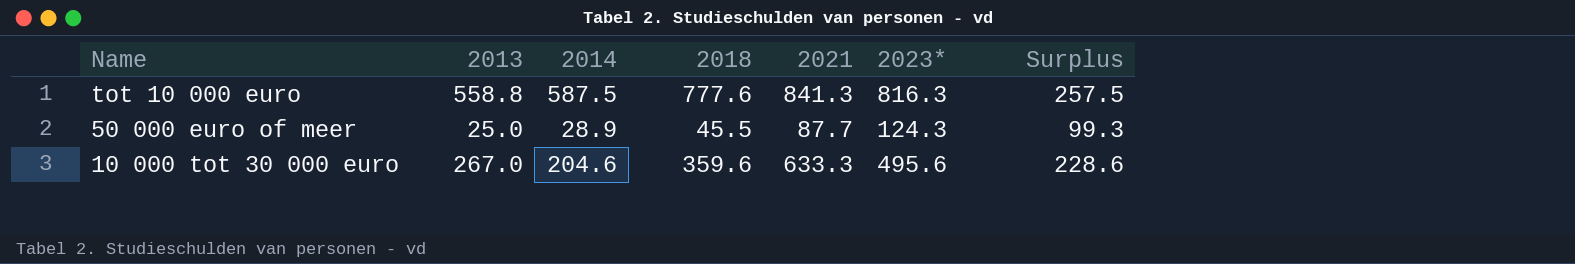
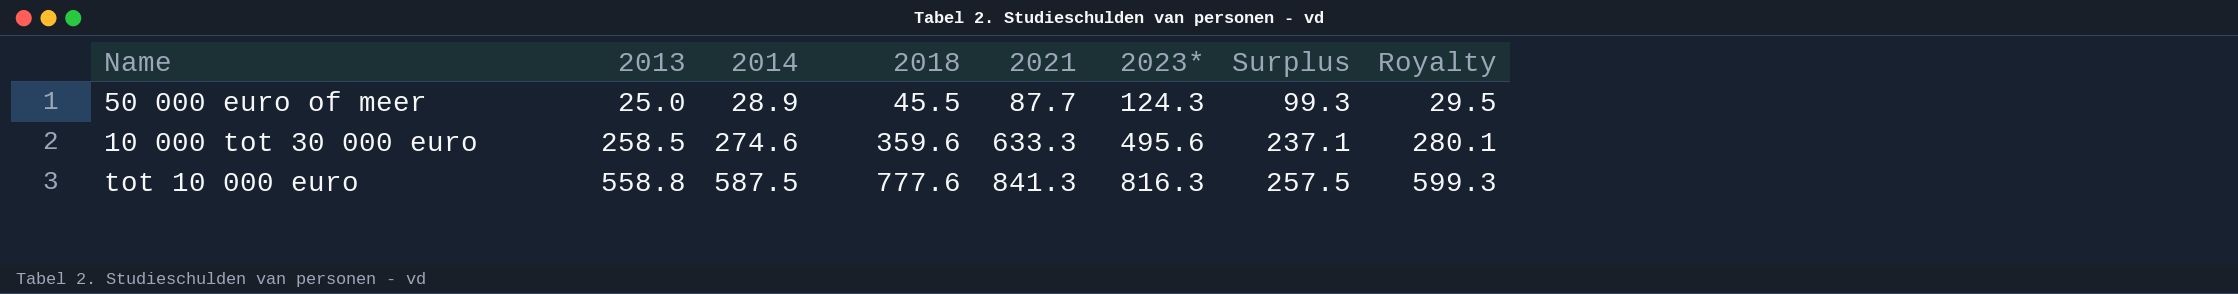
row order: Name descending -> 2013 ascending
column Royalty | formula: none -> [2014] * 1.02
10 000 tot 30 000 euro | 2013: 267.0 -> 258.5
10 000 tot 30 000 euro | 2014: 204.6 -> 274.6
10 000 tot 30 000 euro | Surplus: 228.6 -> 237.1

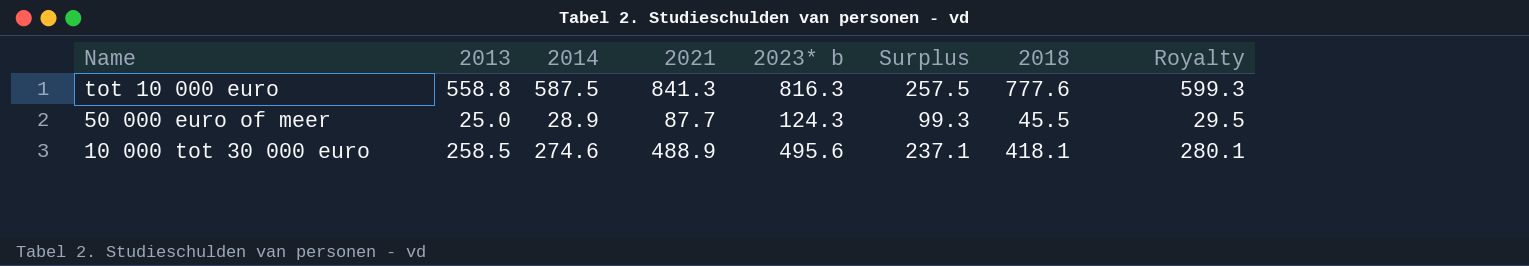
row order: 2013 ascending -> Name descending
column name: 2023* -> 2023* b
column 2018 | position: 4 -> 7
10 000 tot 30 000 euro | 2021: 633.3 -> 488.9
10 000 tot 30 000 euro | 2018: 359.6 -> 418.1

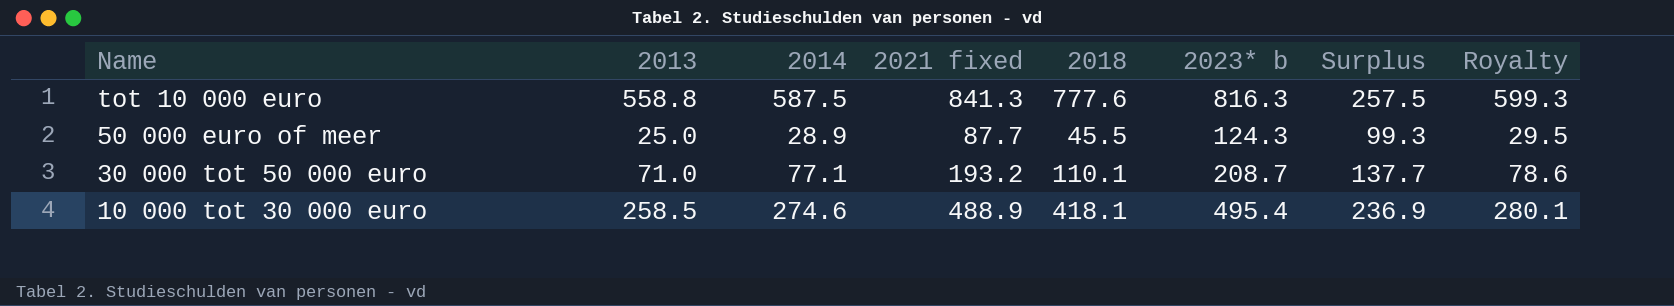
column name: 2021 -> 2021 fixed
column 2018 | position: 7 -> 5
row 30 000 tot 50 000 euro: none -> 71.0 | 77.1 | 193.2 | 110.1 | 208.7 | 137.7 | 78.6
10 000 tot 30 000 euro | 2023* b: 495.6 -> 495.4
10 000 tot 30 000 euro | Surplus: 237.1 -> 236.9

